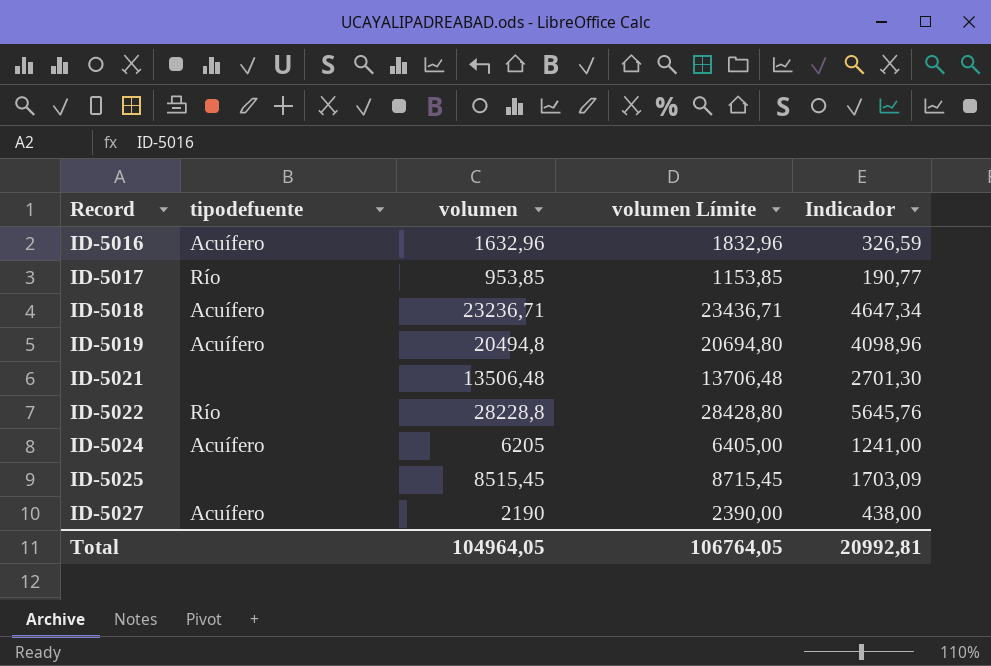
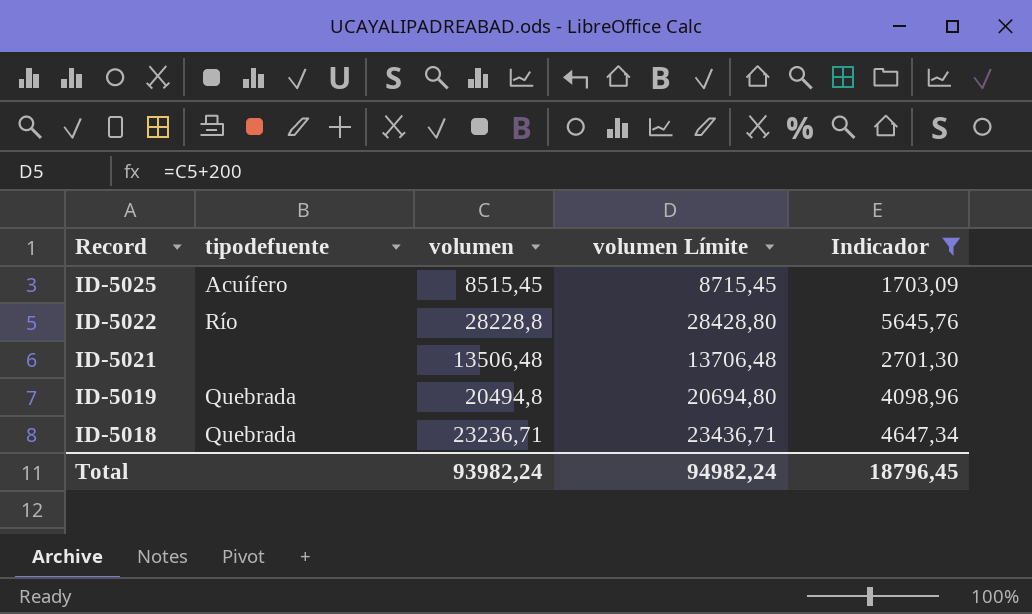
filter: none -> Indicador >= 1703,09
row order: Record ascending -> Record descending
ID-5025 | tipodefuente: none -> Acuífero
ID-5019 | tipodefuente: Acuífero -> Quebrada
ID-5018 | tipodefuente: Acuífero -> Quebrada
Total | volumen: 104964,05 -> 93982,24
Total | volumen Límite: 106764,05 -> 94982,24
Total | Indicador: 20992,81 -> 18796,45

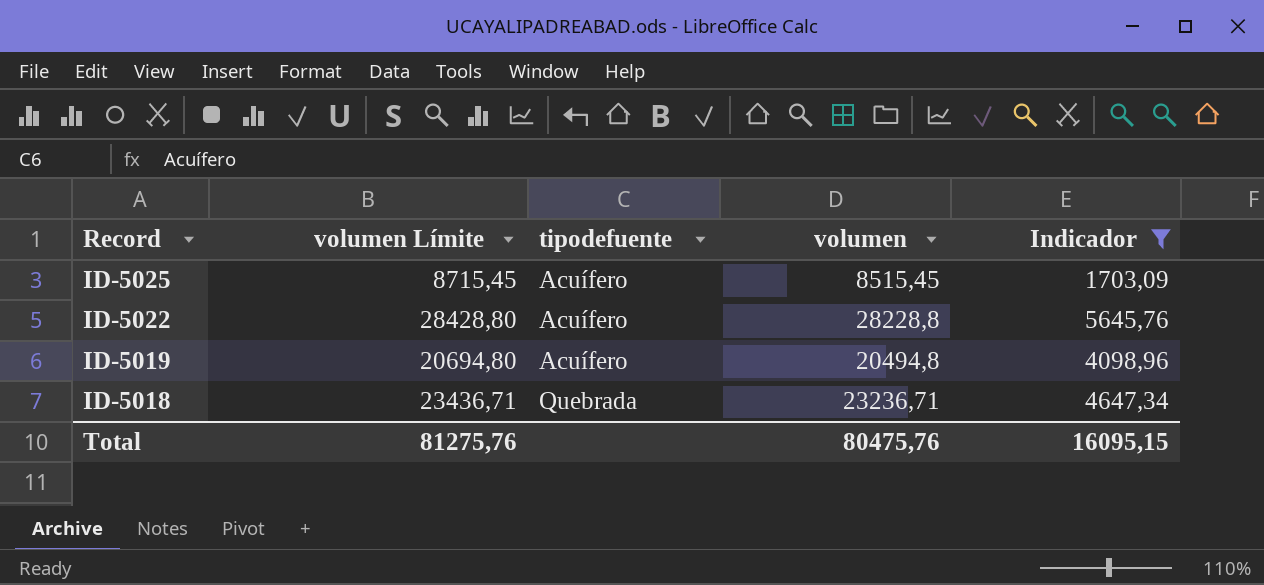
column volumen Límite | position: 4 -> 2
row ID-5021: none | 13506,48 | 13706,48 | 2701,30 -> none
ID-5022 | tipodefuente: Río -> Acuífero
ID-5019 | tipodefuente: Quebrada -> Acuífero
Total | volumen Límite: 94982,24 -> 81275,76
Total | volumen: 93982,24 -> 80475,76
Total | Indicador: 18796,45 -> 16095,15

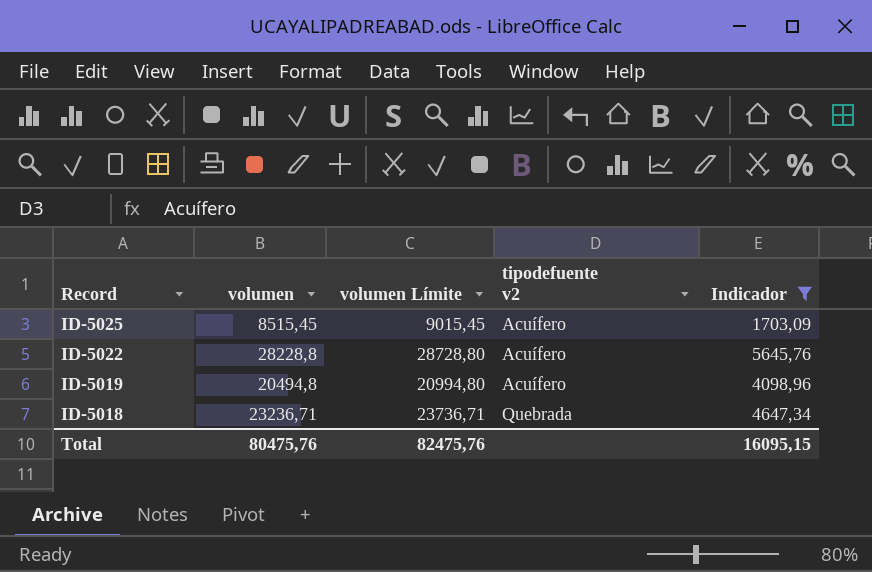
column volumen | position: 4 -> 2
column volumen Límite | formula: [volumen] + 200 -> [volumen] + 500
column name: tipodefuente -> tipodefuente v2
Total | volumen Límite: 81275,76 -> 82475,76

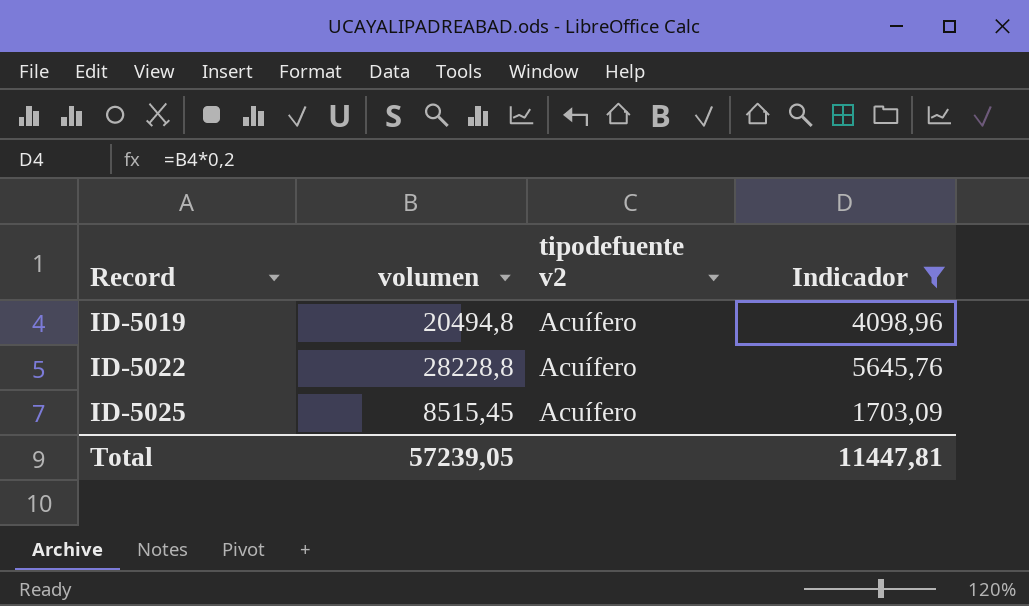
row order: Record descending -> Record ascending
column volumen Límite | formula: [volumen] + 500 -> none
row ID-5018: 23236,71 | 23736,71 | Quebrada | 4647,34 -> none
Total | volumen: 80475,76 -> 57239,05
Total | Indicador: 16095,15 -> 11447,81

